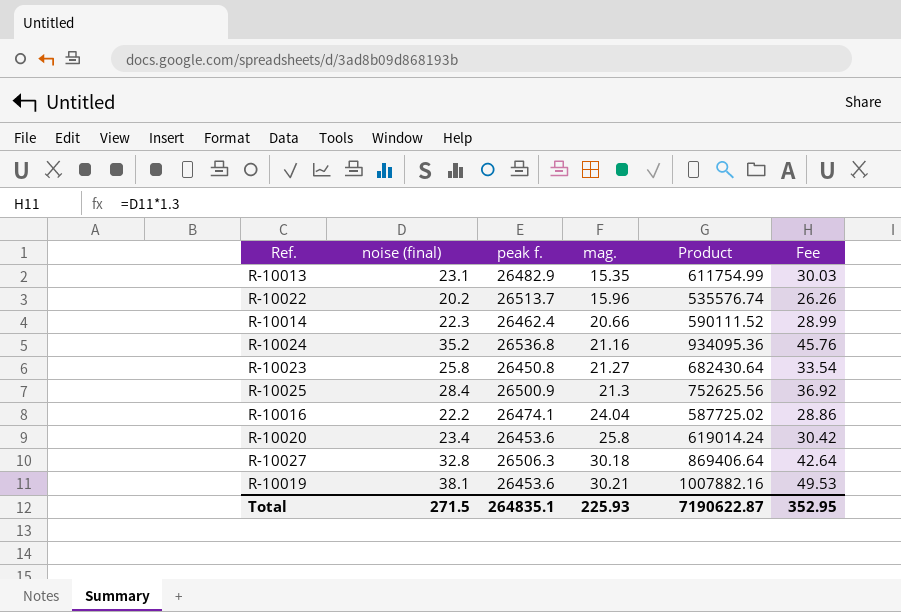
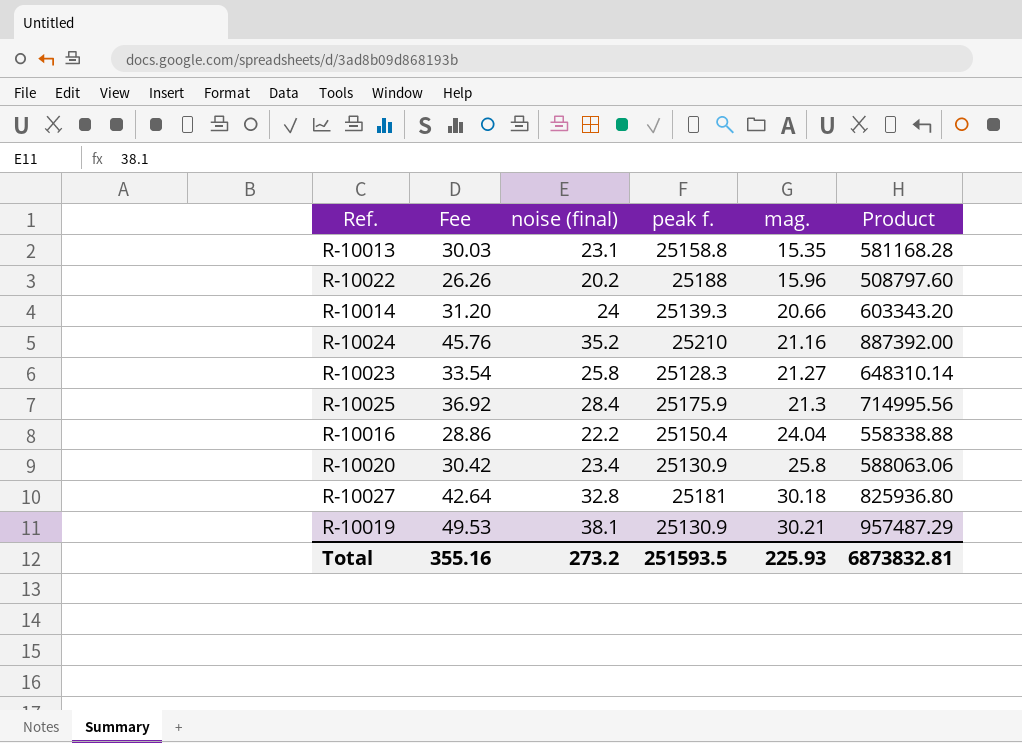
column Fee | position: 6 -> 2
R-10013 | peak f.: 26482.9 -> 25158.8
R-10013 | Product: 611754.99 -> 581168.28
R-10022 | peak f.: 26513.7 -> 25188
R-10022 | Product: 535576.74 -> 508797.60
R-10014 | Fee: 28.99 -> 31.20
R-10014 | noise (final): 22.3 -> 24
R-10014 | peak f.: 26462.4 -> 25139.3
R-10014 | Product: 590111.52 -> 603343.20
R-10024 | peak f.: 26536.8 -> 25210
R-10024 | Product: 934095.36 -> 887392.00
R-10023 | peak f.: 26450.8 -> 25128.3
R-10023 | Product: 682430.64 -> 648310.14
R-10025 | peak f.: 26500.9 -> 25175.9
R-10025 | Product: 752625.56 -> 714995.56
R-10016 | peak f.: 26474.1 -> 25150.4
R-10016 | Product: 587725.02 -> 558338.88
R-10020 | peak f.: 26453.6 -> 25130.9
R-10020 | Product: 619014.24 -> 588063.06
R-10027 | peak f.: 26506.3 -> 25181
R-10027 | Product: 869406.64 -> 825936.80
R-10019 | peak f.: 26453.6 -> 25130.9
R-10019 | Product: 1007882.16 -> 957487.29
Total | Fee: 352.95 -> 355.16
Total | noise (final): 271.5 -> 273.2
Total | peak f.: 264835.1 -> 251593.5
Total | Product: 7190622.87 -> 6873832.81

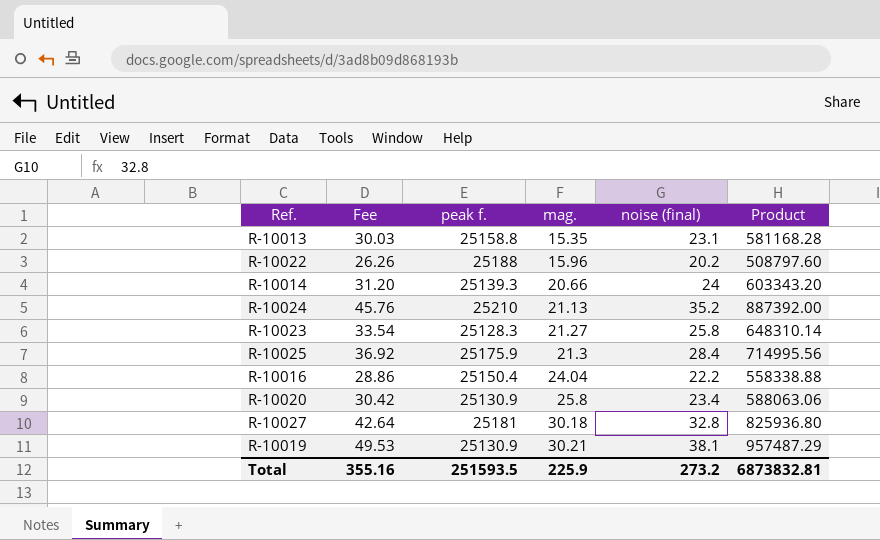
column noise (final) | position: 3 -> 5
R-10024 | mag.: 21.16 -> 21.13
Total | mag.: 225.93 -> 225.9

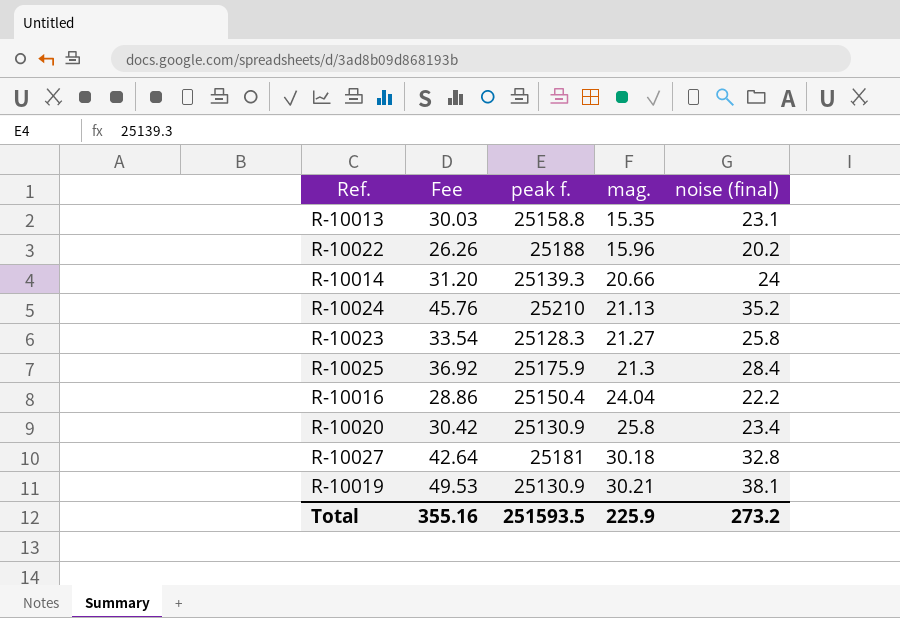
column Product | formula: [peak f.] * [noise (final)] -> none

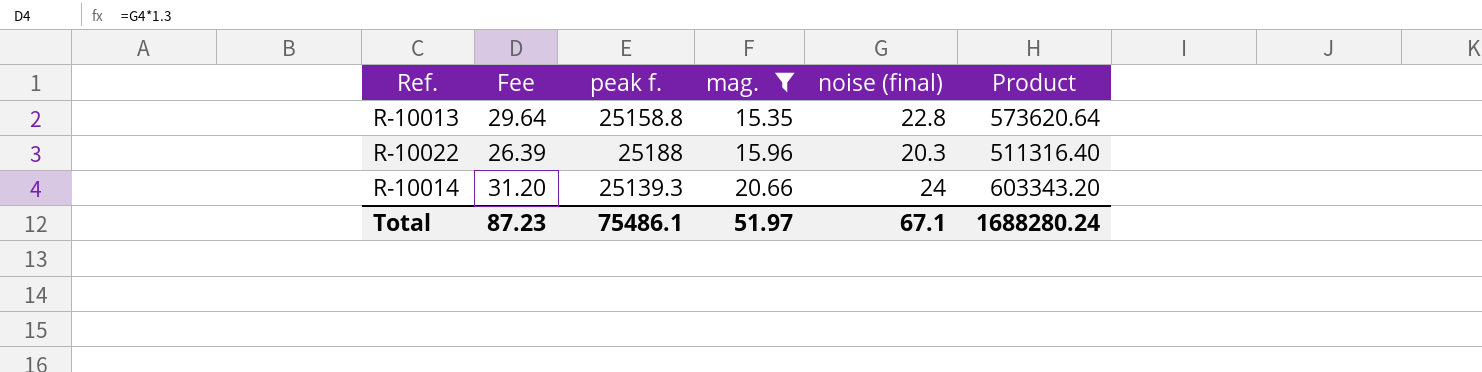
filter: none -> mag. <= 20.66
column Product | formula: none -> [peak f.] * [noise (final)]
R-10013 | Fee: 30.03 -> 29.64
R-10013 | noise (final): 23.1 -> 22.8
R-10022 | Fee: 26.26 -> 26.39
R-10022 | noise (final): 20.2 -> 20.3
Total | Fee: 355.16 -> 87.23
Total | peak f.: 251593.5 -> 75486.1
Total | mag.: 225.9 -> 51.97
Total | noise (final): 273.2 -> 67.1

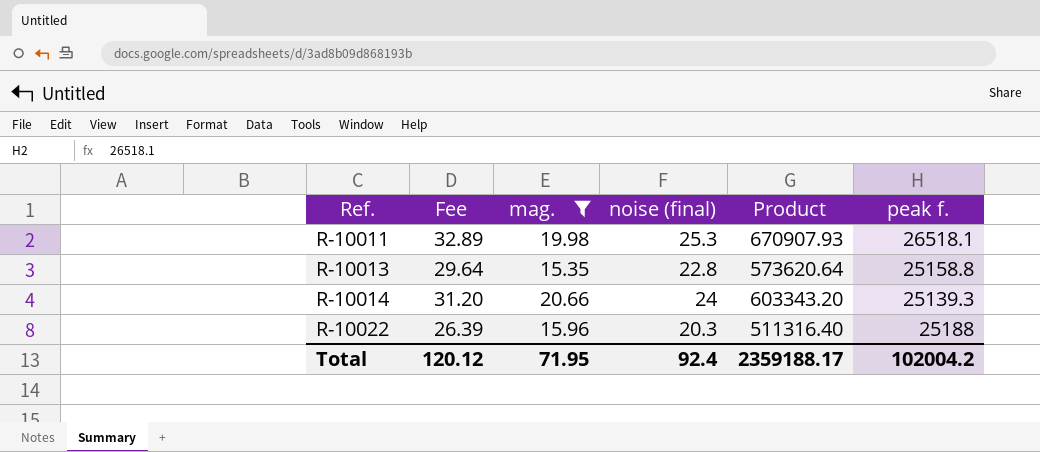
row order: mag. ascending -> Ref. ascending
column peak f. | position: 3 -> 6
row R-10011: none -> 32.89 | 19.98 | 25.3 | 670907.93 | 26518.1
Total | Fee: 87.23 -> 120.12
Total | mag.: 51.97 -> 71.95
Total | noise (final): 67.1 -> 92.4
Total | Product: 1688280.24 -> 2359188.17
Total | peak f.: 75486.1 -> 102004.2

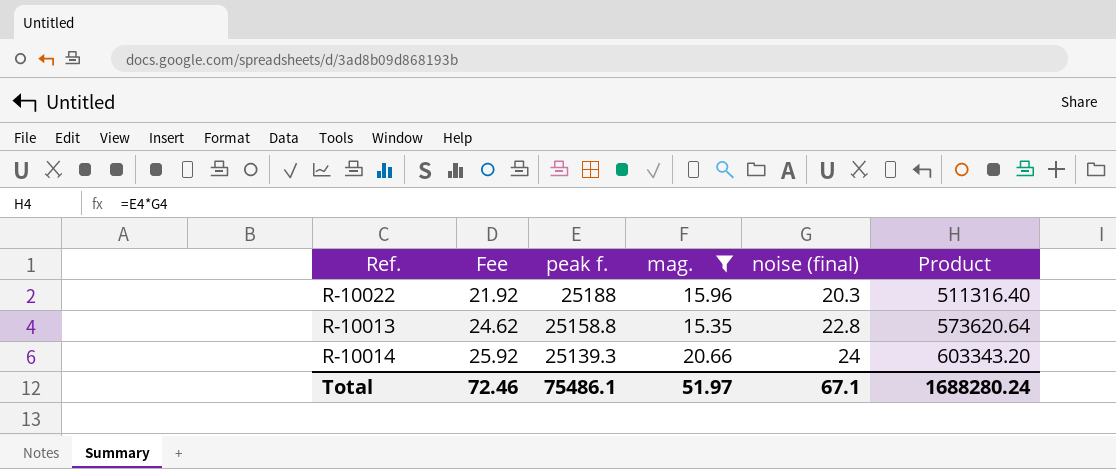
row order: Ref. ascending -> Fee ascending
column Fee | formula: [noise (final)] * 1.3 -> [noise (final)] * 1.08
column peak f. | position: 6 -> 3
row R-10011: 32.89 | 19.98 | 25.3 | 670907.93 | 26518.1 -> none
Total | Fee: 120.12 -> 72.46
Total | peak f.: 102004.2 -> 75486.1
Total | mag.: 71.95 -> 51.97
Total | noise (final): 92.4 -> 67.1
Total | Product: 2359188.17 -> 1688280.24

